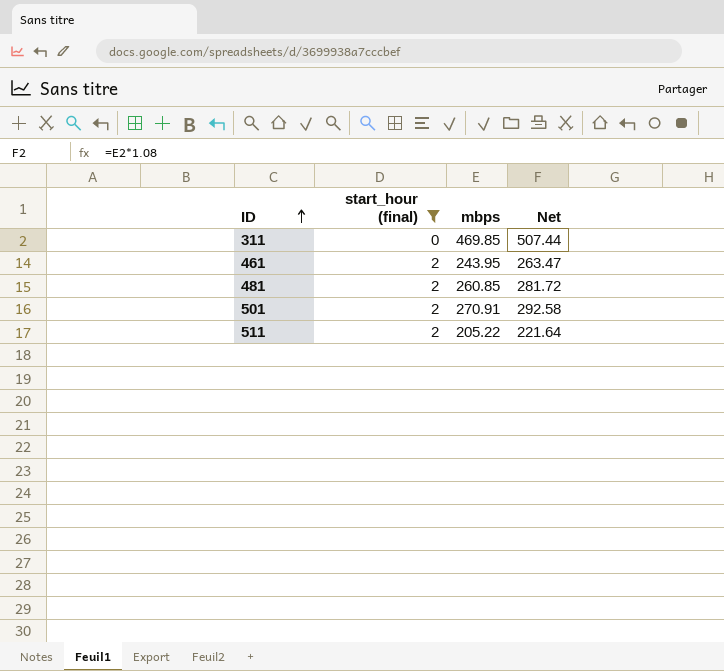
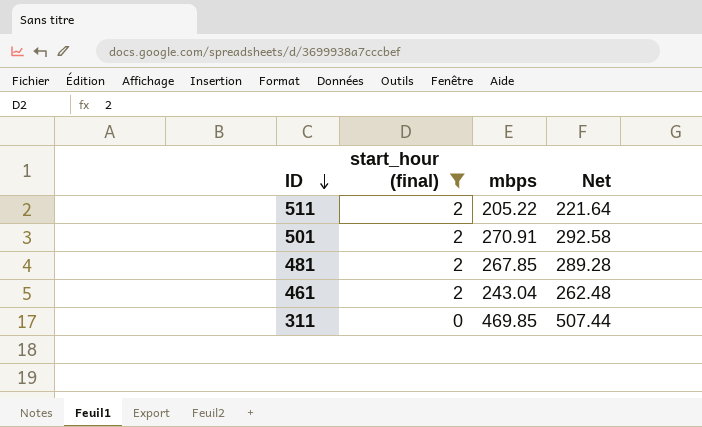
row order: ID ascending -> ID descending
481 | mbps: 260.85 -> 267.85
481 | Net: 281.72 -> 289.28
461 | mbps: 243.95 -> 243.04
461 | Net: 263.47 -> 262.48

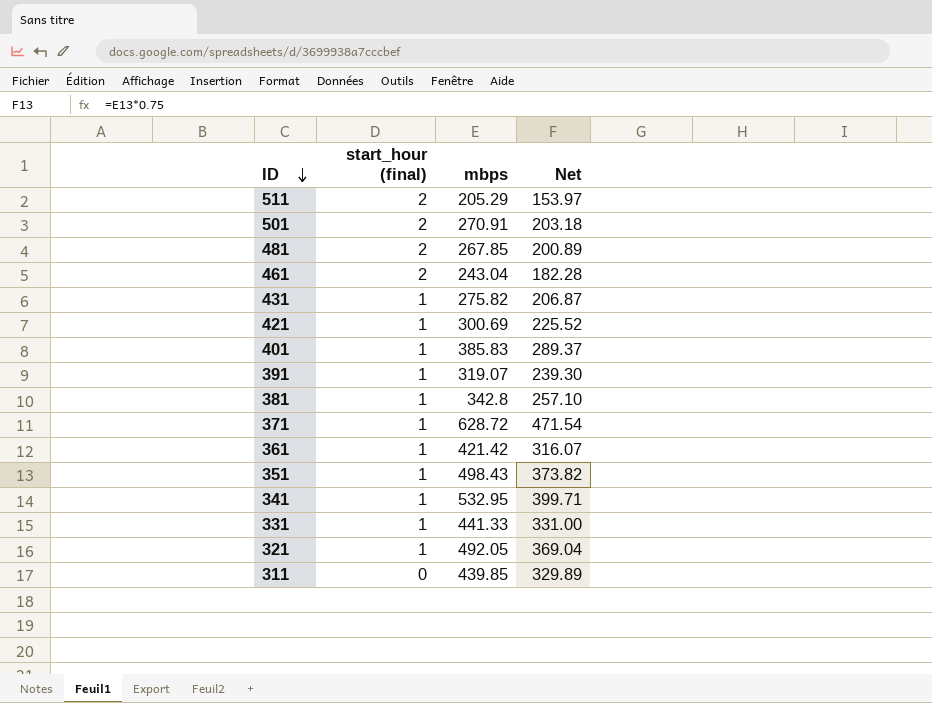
filter: start_hour (final) != 1 -> none
column Net | formula: [mbps] * 1.08 -> [mbps] * 0.75
511 | mbps: 205.22 -> 205.29
311 | mbps: 469.85 -> 439.85

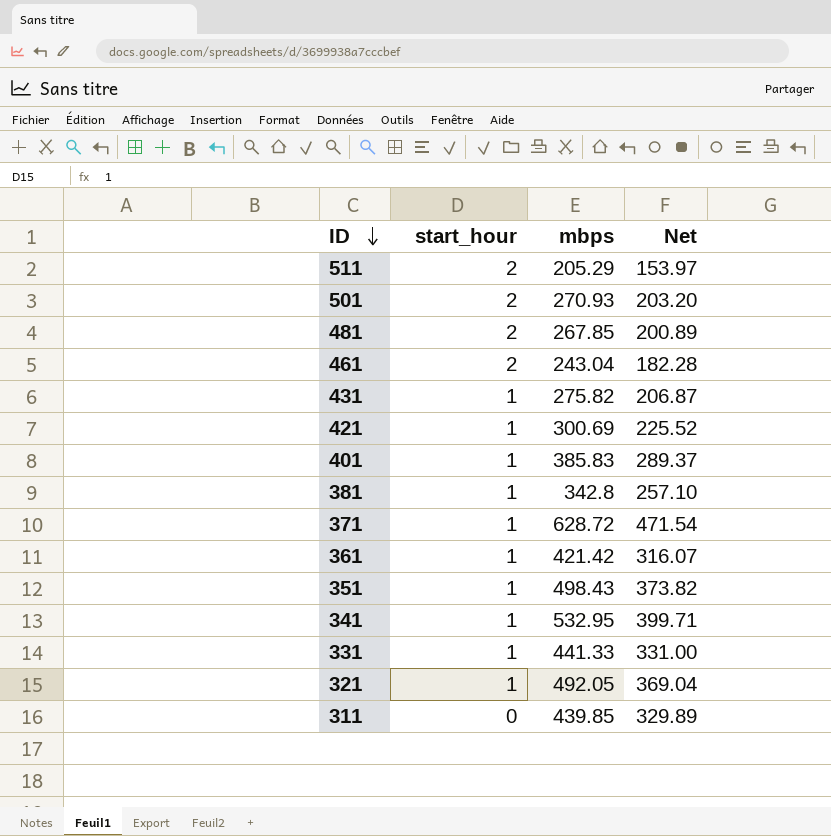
column name: start_hour (final) -> start_hour
row 391: 1 | 319.07 | 239.30 -> none
501 | mbps: 270.91 -> 270.93
501 | Net: 203.18 -> 203.20

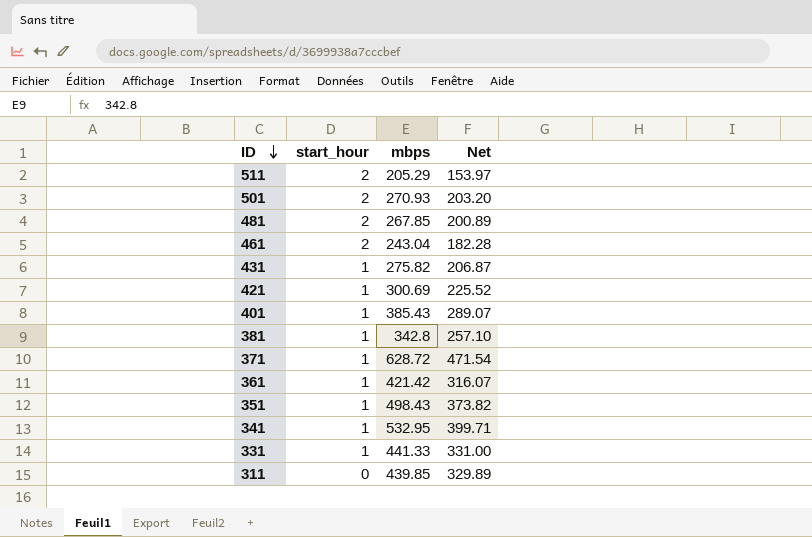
row 321: 1 | 492.05 | 369.04 -> none
401 | mbps: 385.83 -> 385.43
401 | Net: 289.37 -> 289.07

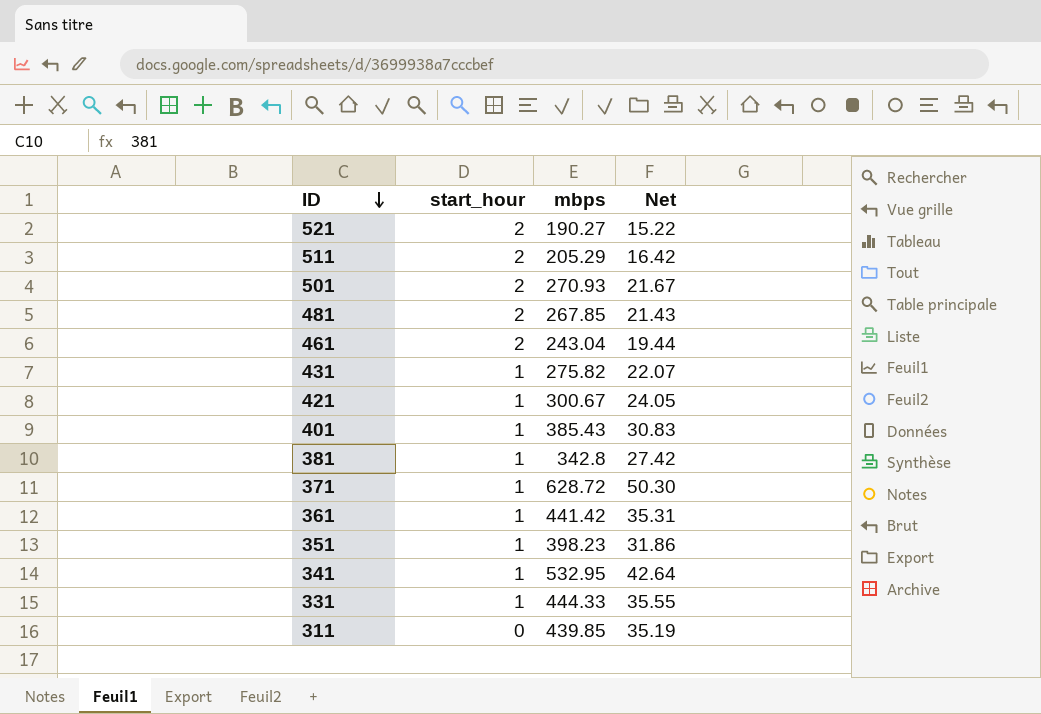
column Net | formula: [mbps] * 0.75 -> [mbps] * 0.08
row 521: none -> 2 | 190.27 | 15.22
421 | mbps: 300.69 -> 300.67
361 | mbps: 421.42 -> 441.42
351 | mbps: 498.43 -> 398.23
331 | mbps: 441.33 -> 444.33

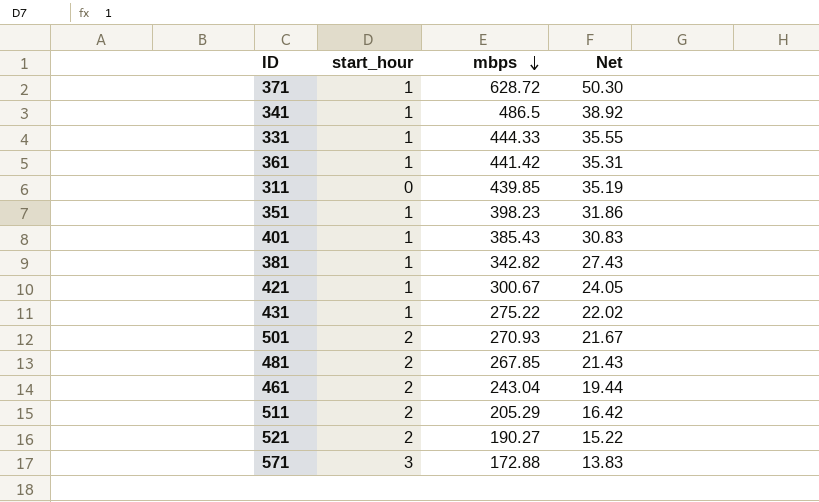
row order: ID descending -> mbps descending
341 | mbps: 532.95 -> 486.5
341 | Net: 42.64 -> 38.92
381 | mbps: 342.8 -> 342.82
381 | Net: 27.42 -> 27.43
431 | mbps: 275.82 -> 275.22
431 | Net: 22.07 -> 22.02
row 571: none -> 3 | 172.88 | 13.83

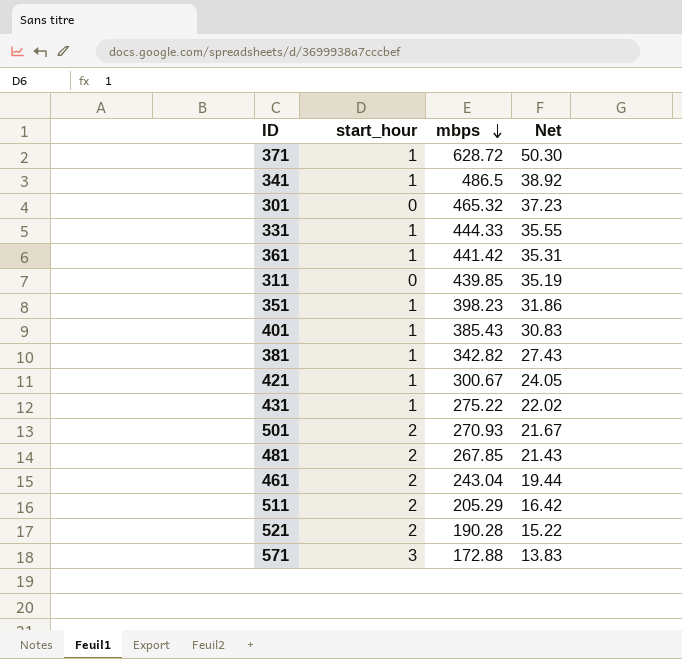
row 301: none -> 0 | 465.32 | 37.23
521 | mbps: 190.27 -> 190.28

